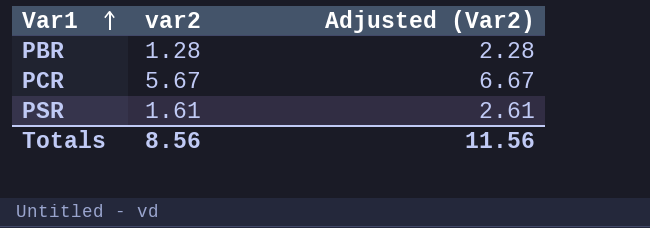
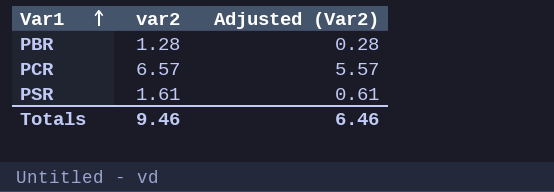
column Adjusted (Var2) | formula: [var2] + 1 -> [var2] - 1
PCR | var2: 5.67 -> 6.57
Totals | var2: 8.56 -> 9.46
Totals | Adjusted (Var2): 11.56 -> 6.46

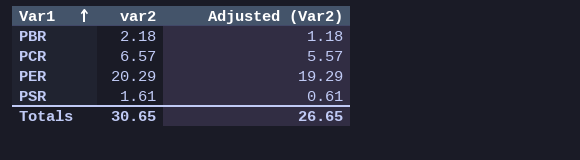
PBR | var2: 1.28 -> 2.18
PBR | Adjusted (Var2): 0.28 -> 1.18
row PER: none -> 20.29 | 19.29
Totals | var2: 9.46 -> 30.65
Totals | Adjusted (Var2): 6.46 -> 26.65

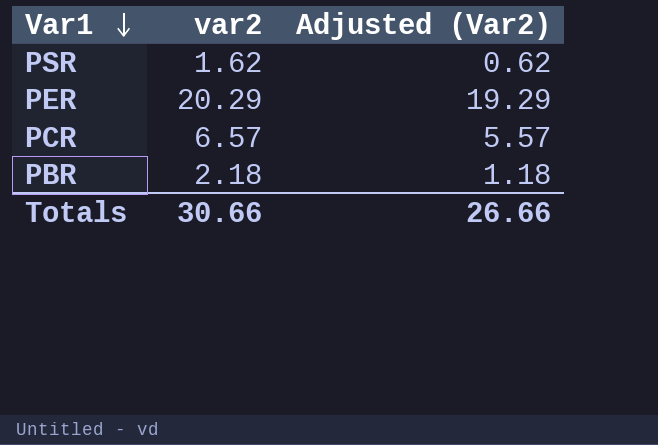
row order: Var1 ascending -> Var1 descending
PSR | var2: 1.61 -> 1.62
PSR | Adjusted (Var2): 0.61 -> 0.62
Totals | var2: 30.65 -> 30.66
Totals | Adjusted (Var2): 26.65 -> 26.66

